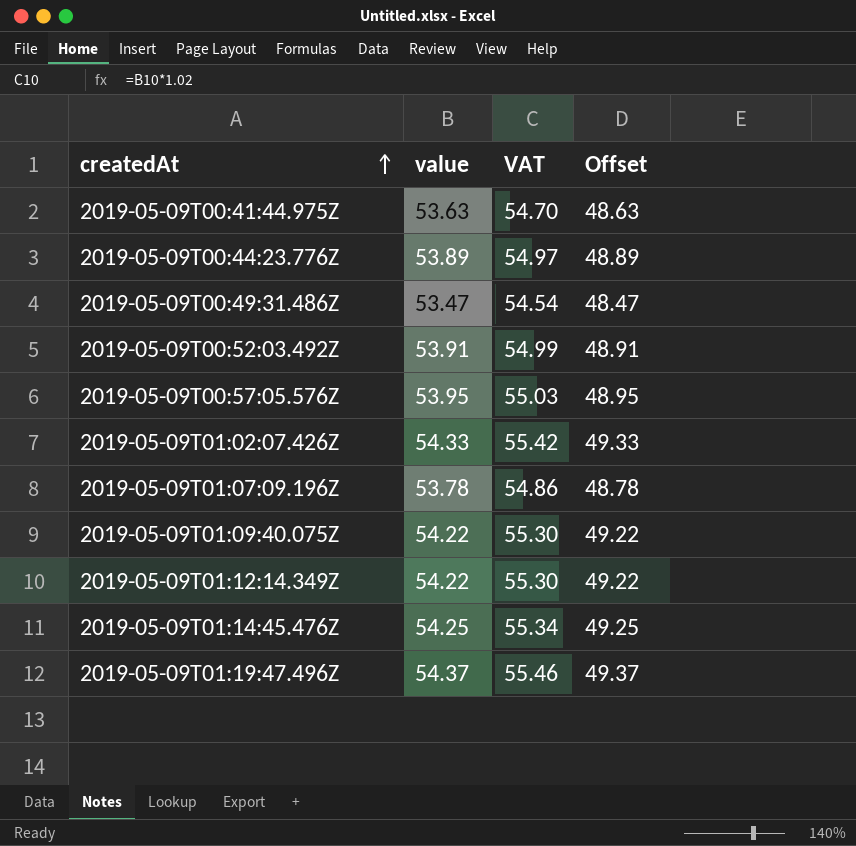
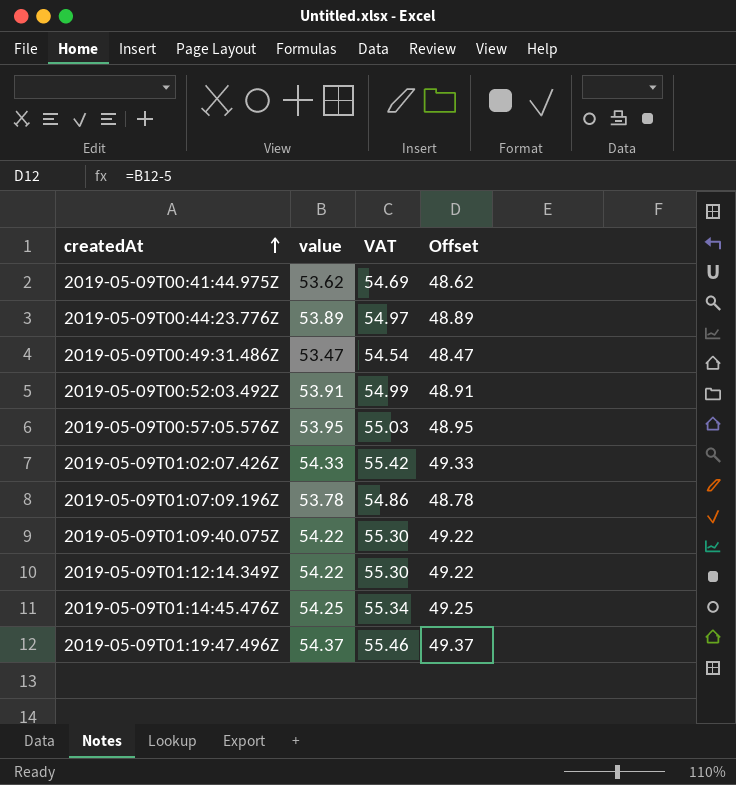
2019-05-09T00:41:44.975Z | value: 53.63 -> 53.62
2019-05-09T00:41:44.975Z | VAT: 54.70 -> 54.69
2019-05-09T00:41:44.975Z | Offset: 48.63 -> 48.62

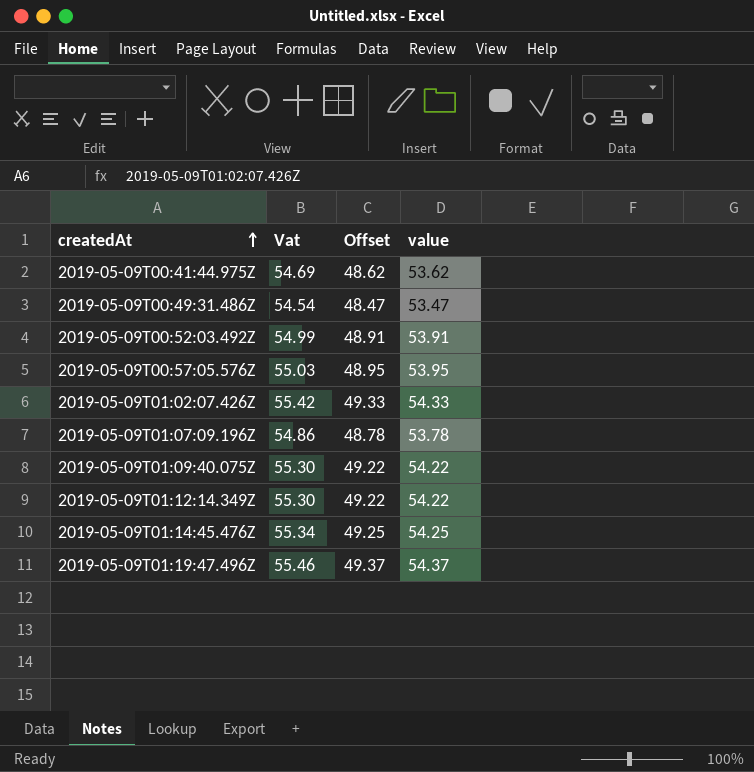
column name: VAT -> Vat
column value | position: 2 -> 4
row 2019-05-09T00:44:23.776Z: 53.89 | 54.97 | 48.89 -> none

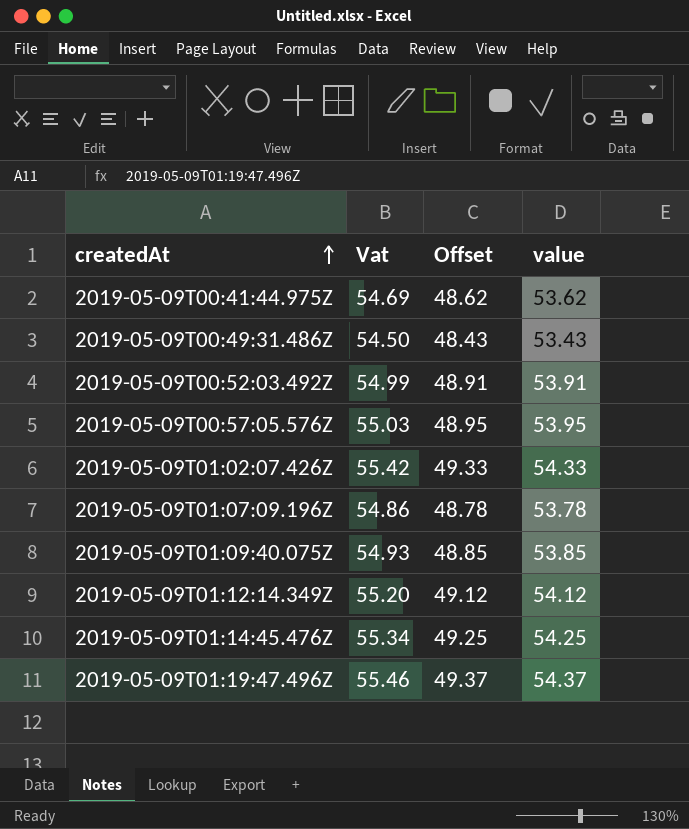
2019-05-09T00:49:31.486Z | Vat: 54.54 -> 54.50
2019-05-09T00:49:31.486Z | Offset: 48.47 -> 48.43
2019-05-09T00:49:31.486Z | value: 53.47 -> 53.43
2019-05-09T01:09:40.075Z | Vat: 55.30 -> 54.93
2019-05-09T01:09:40.075Z | Offset: 49.22 -> 48.85
2019-05-09T01:09:40.075Z | value: 54.22 -> 53.85
2019-05-09T01:12:14.349Z | Vat: 55.30 -> 55.20
2019-05-09T01:12:14.349Z | Offset: 49.22 -> 49.12
2019-05-09T01:12:14.349Z | value: 54.22 -> 54.12

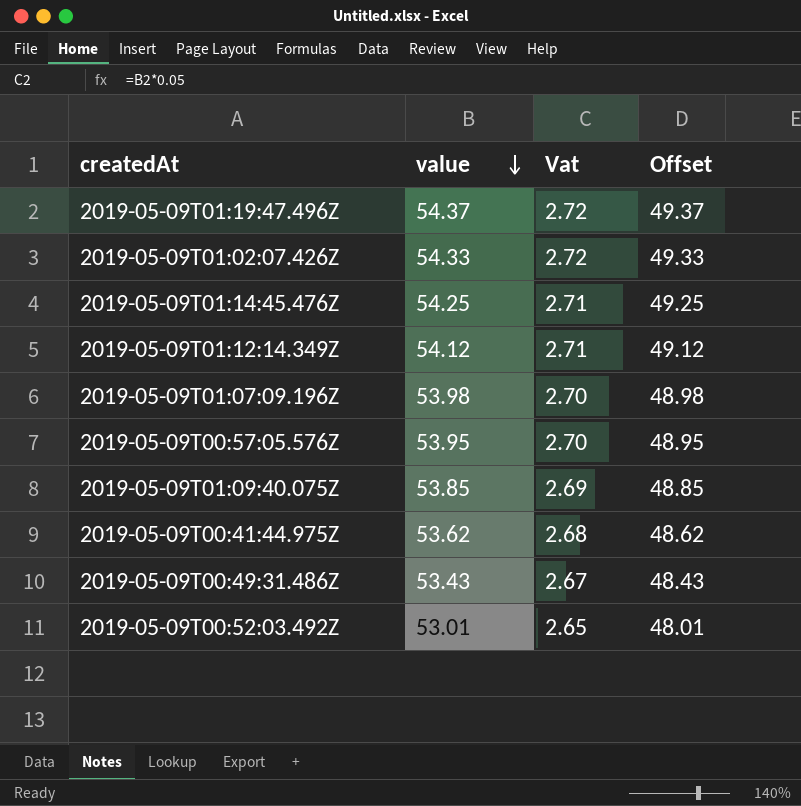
row order: createdAt ascending -> value descending
column value | position: 4 -> 2
column Vat | formula: [value] * 1.02 -> [value] * 0.05
2019-05-09T01:07:09.196Z | value: 53.78 -> 53.98
2019-05-09T01:07:09.196Z | Offset: 48.78 -> 48.98
2019-05-09T00:52:03.492Z | value: 53.91 -> 53.01
2019-05-09T00:52:03.492Z | Offset: 48.91 -> 48.01

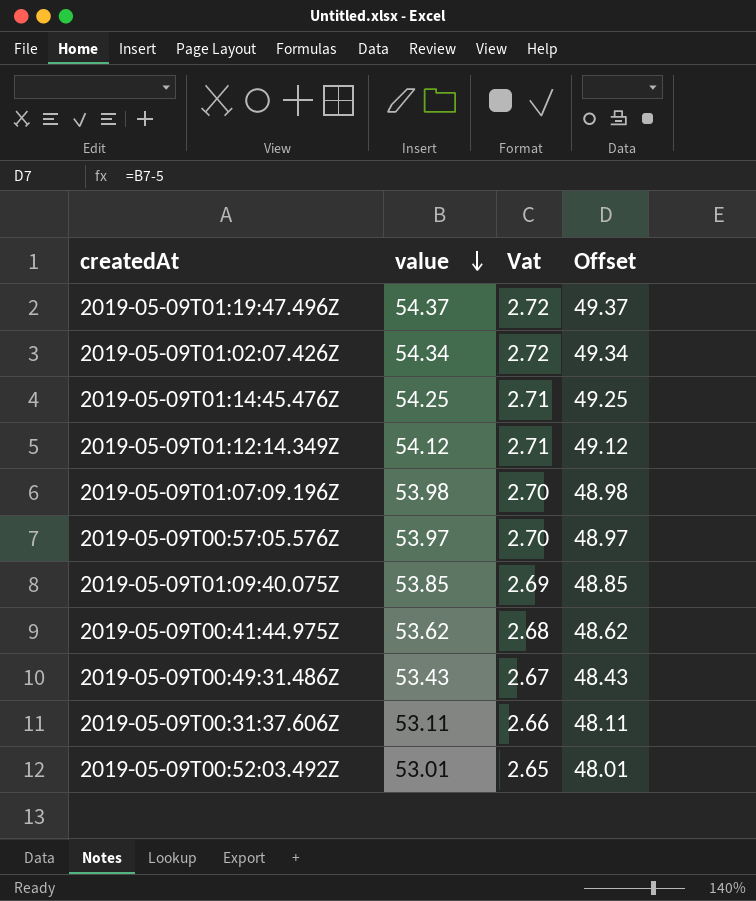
2019-05-09T01:02:07.426Z | value: 54.33 -> 54.34
2019-05-09T01:02:07.426Z | Offset: 49.33 -> 49.34
2019-05-09T00:57:05.576Z | value: 53.95 -> 53.97
2019-05-09T00:57:05.576Z | Offset: 48.95 -> 48.97
row 2019-05-09T00:31:37.606Z: none -> 53.11 | 2.66 | 48.11

